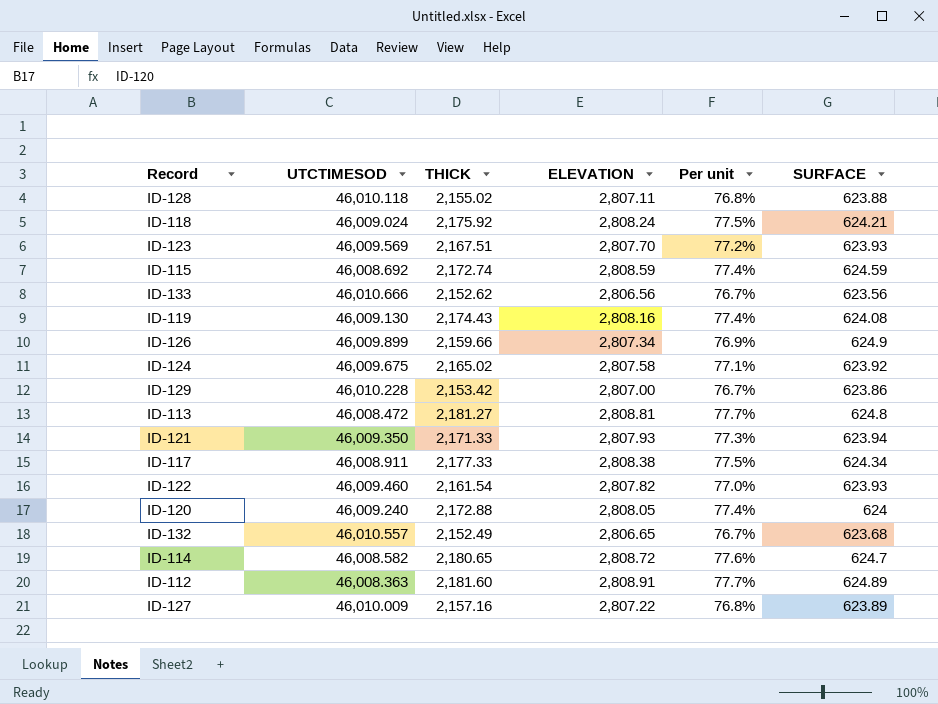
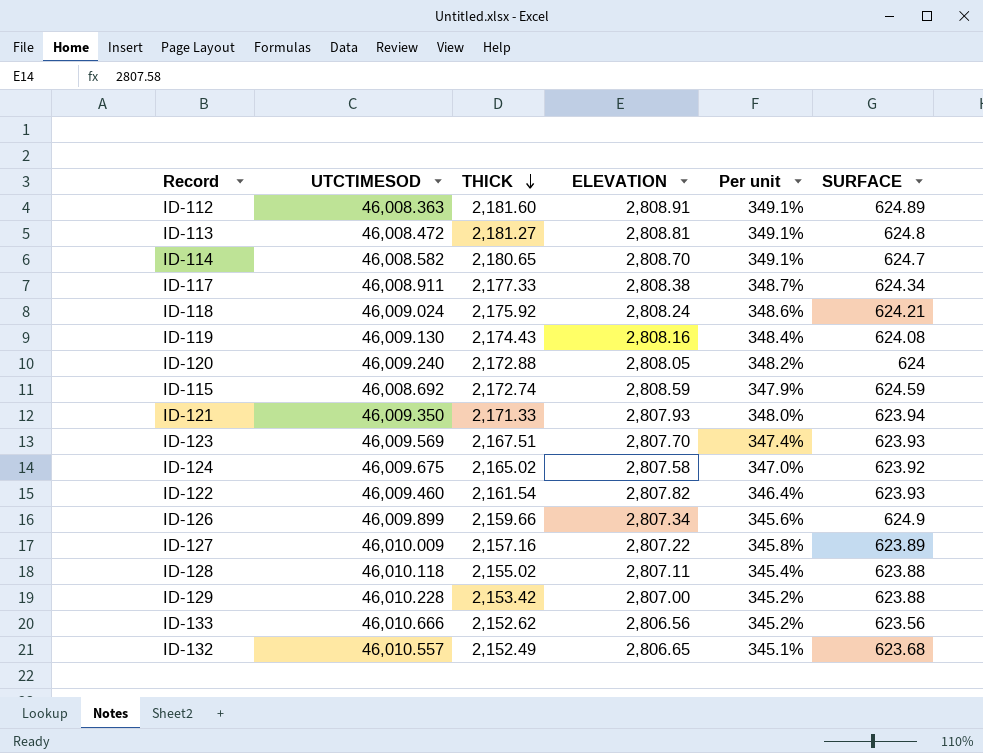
row order: none -> THICK descending
column Per unit | formula: [THICK] / [ELEVATION] -> [THICK] / [SURFACE]
ID-114 | ELEVATION: 2,808.72 -> 2,808.70
ID-129 | SURFACE: 623.86 -> 623.88

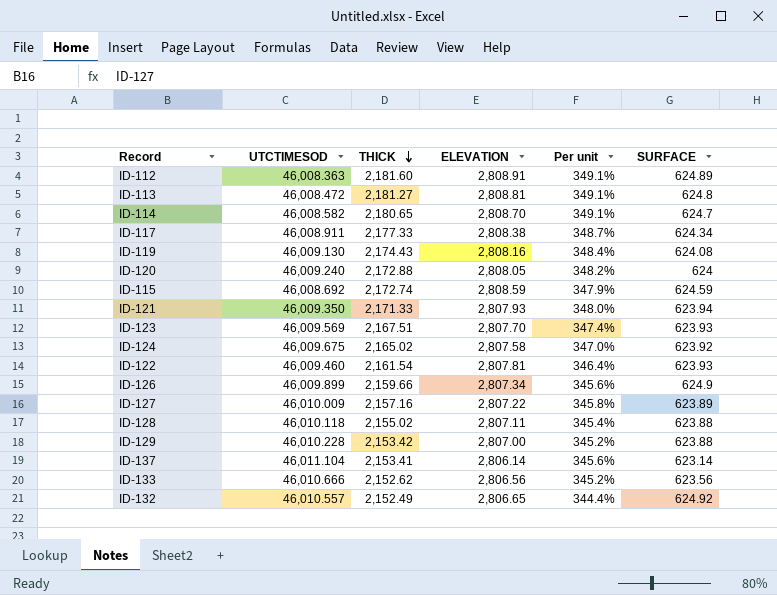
row ID-118: 46,009.024 | 2,175.92 | 2,808.24 | 348.6% | 624.21 -> none
ID-122 | ELEVATION: 2,807.82 -> 2,807.81
row ID-137: none -> 46,011.104 | 2,153.41 | 2,806.14 | 345.6% | 623.14
ID-132 | Per unit: 345.1% -> 344.4%
ID-132 | SURFACE: 623.68 -> 624.92

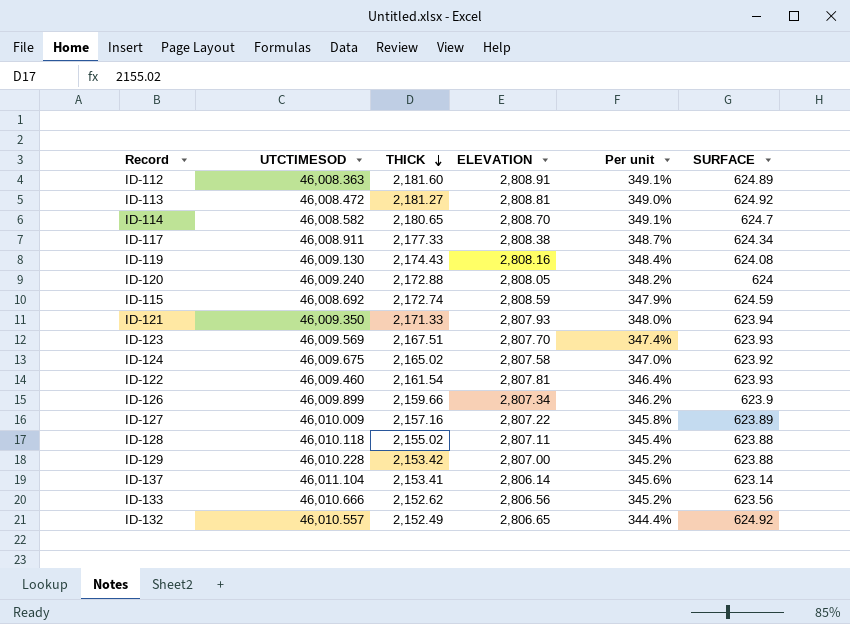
ID-113 | Per unit: 349.1% -> 349.0%
ID-113 | SURFACE: 624.8 -> 624.92
ID-126 | Per unit: 345.6% -> 346.2%
ID-126 | SURFACE: 624.9 -> 623.9

